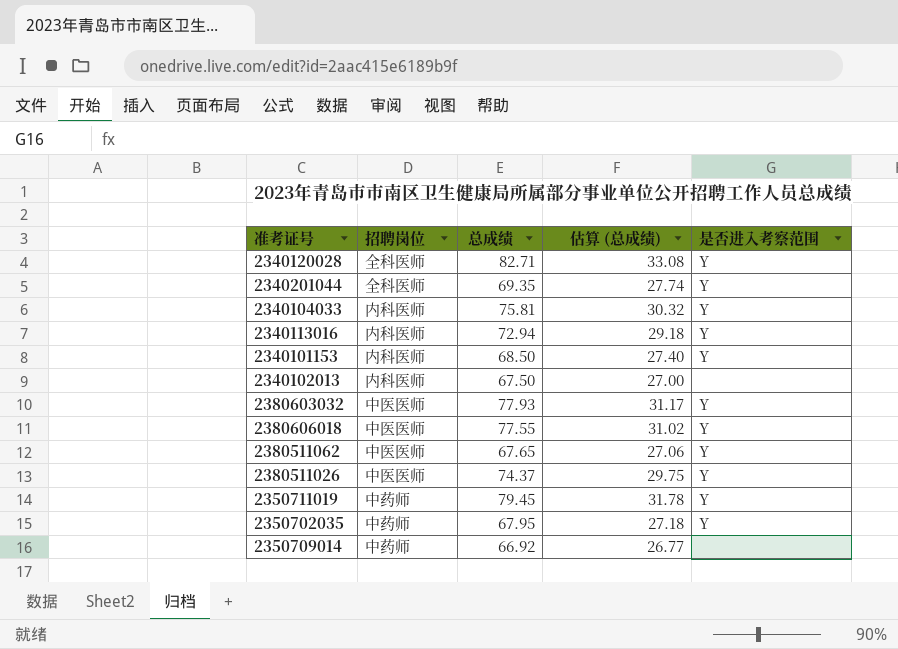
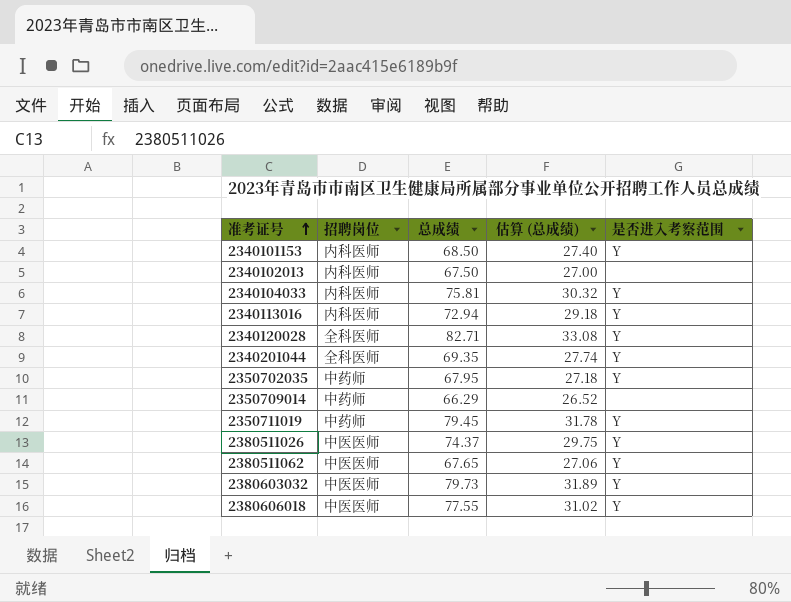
row order: none -> 准考证号 ascending
2350709014 | 总成绩: 66.92 -> 66.29
2350709014 | 估算 (总成绩): 26.77 -> 26.52
2380603032 | 总成绩: 77.93 -> 79.73
2380603032 | 估算 (总成绩): 31.17 -> 31.89

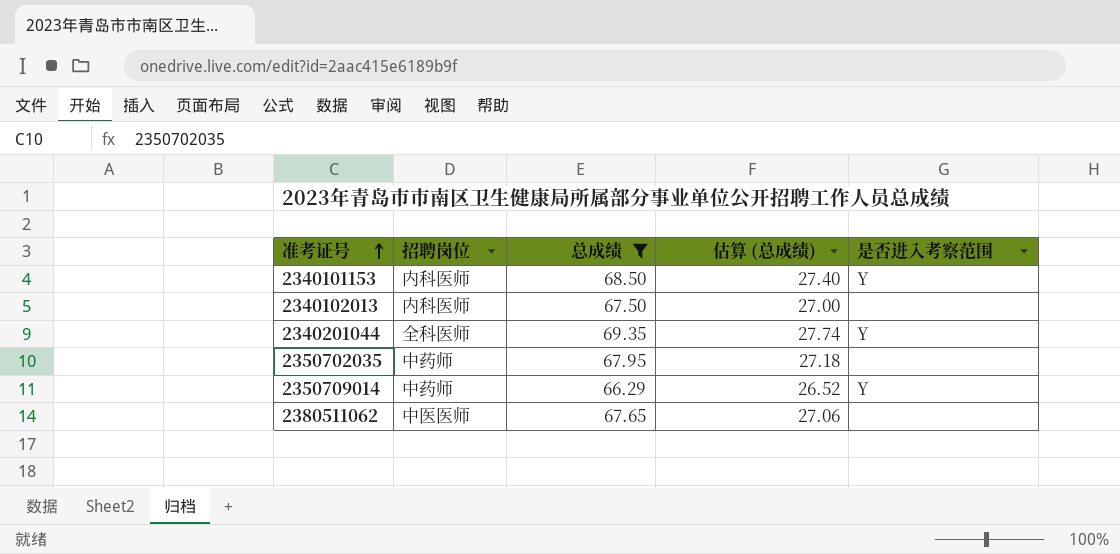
filter: none -> 总成绩 <= 69.35
2350702035 | 是否进入考察范围: Y -> none
2350709014 | 是否进入考察范围: none -> Y
2380511062 | 是否进入考察范围: Y -> none

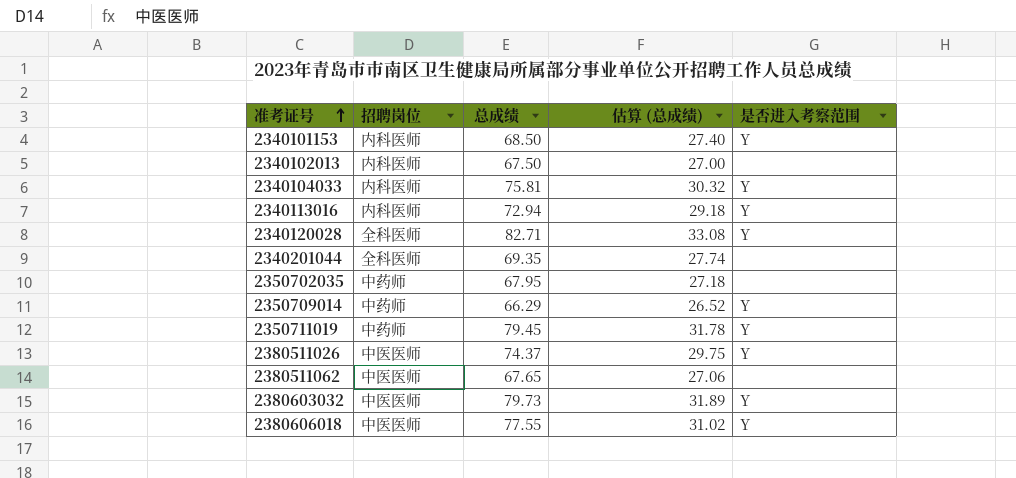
filter: 总成绩 <= 69.35 -> none
2340201044 | 是否进入考察范围: Y -> none

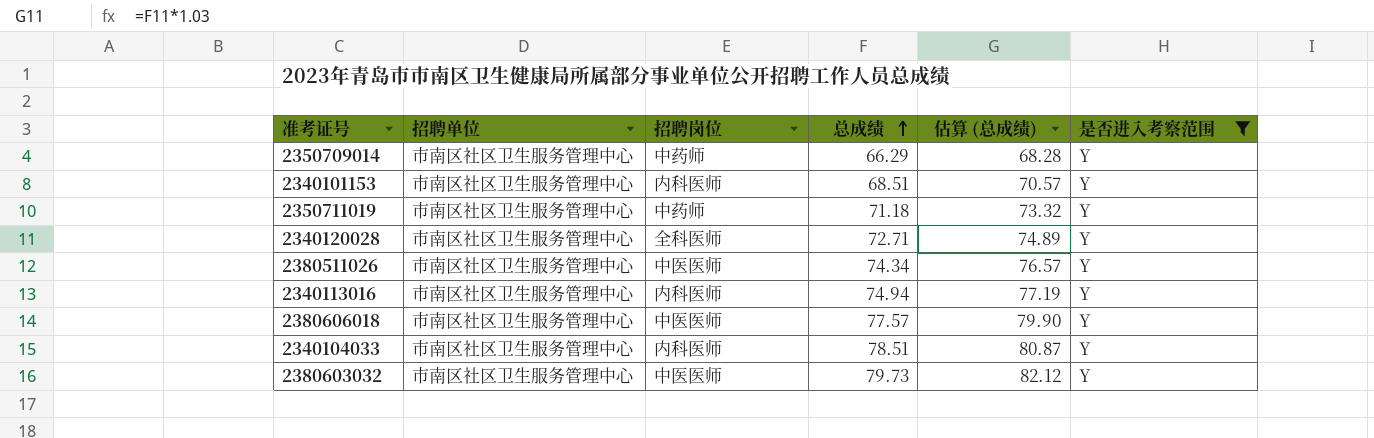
filter: none -> 是否进入考察范围 = Y
row order: 准考证号 ascending -> 总成绩 ascending
column 招聘单位 | position: none -> 2
column 估算 (总成绩) | formula: [总成绩] * 0.4 -> [总成绩] * 1.03
2340101153 | 总成绩: 68.50 -> 68.51
2350711019 | 总成绩: 79.45 -> 71.18
2340120028 | 总成绩: 82.71 -> 72.71
2380511026 | 总成绩: 74.37 -> 74.34
2340113016 | 总成绩: 72.94 -> 74.94
2380606018 | 总成绩: 77.55 -> 77.57
2340104033 | 总成绩: 75.81 -> 78.51

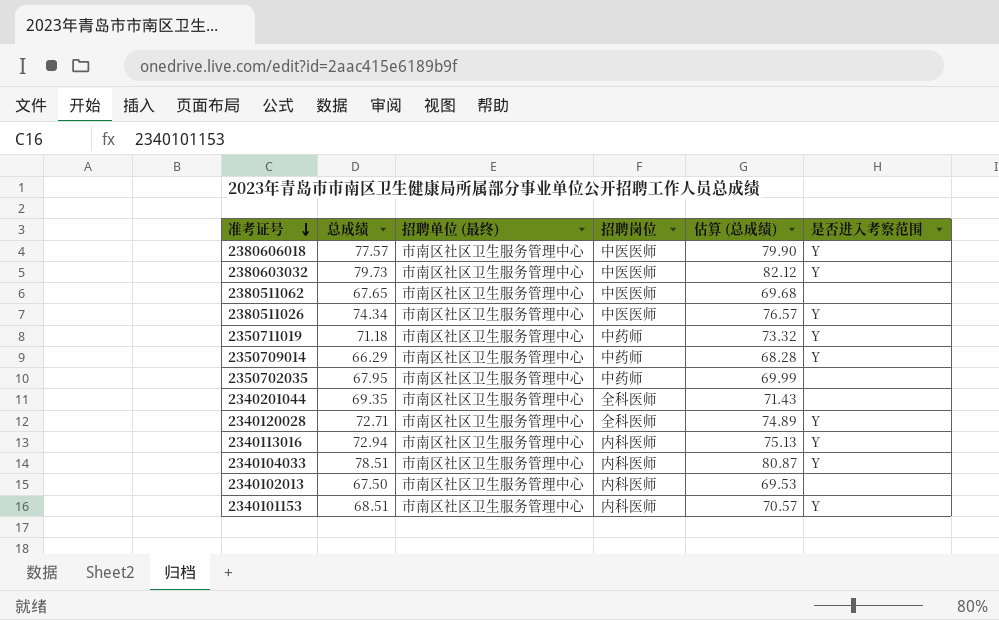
filter: 是否进入考察范围 = Y -> none
row order: 总成绩 ascending -> 准考证号 descending
column 总成绩 | position: 4 -> 2
column name: 招聘单位 -> 招聘单位 (最终)
2340113016 | 总成绩: 74.94 -> 72.94
2340113016 | 估算 (总成绩): 77.19 -> 75.13

